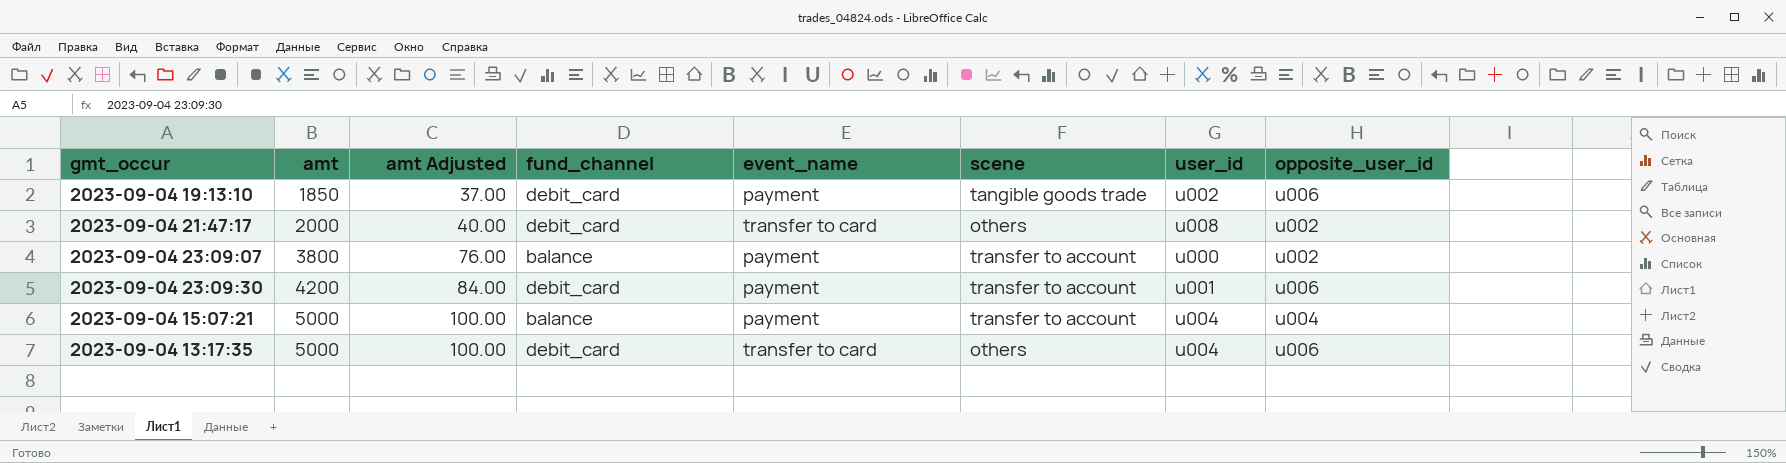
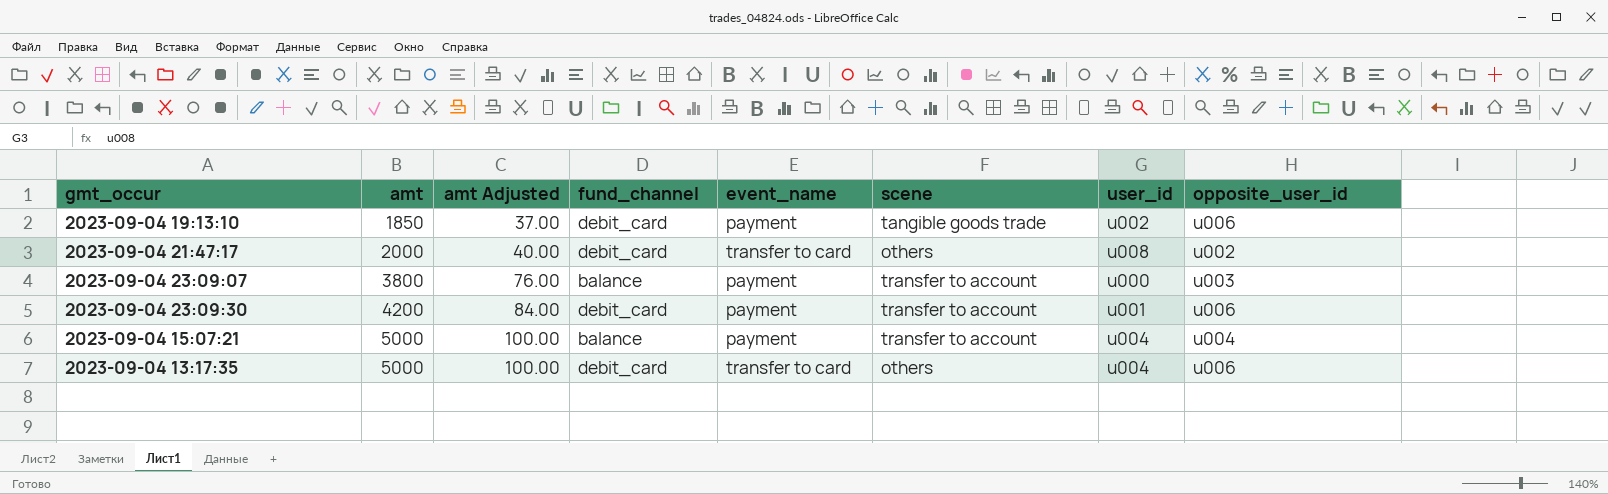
2023-09-04 23:09:07 | opposite_user_id: u002 -> u003

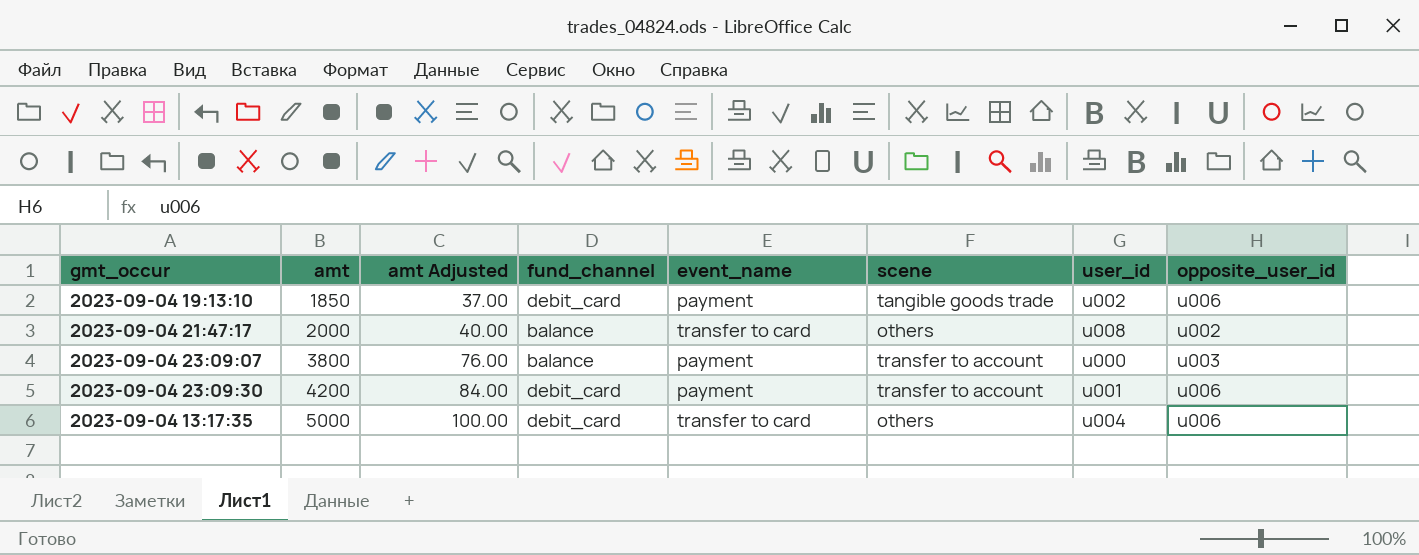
row 2023-09-04 15:07:21: 5000 | 100.00 | balance | payment | transfer to account | u004 | u004 -> none
2023-09-04 21:47:17 | fund_channel: debit_card -> balance

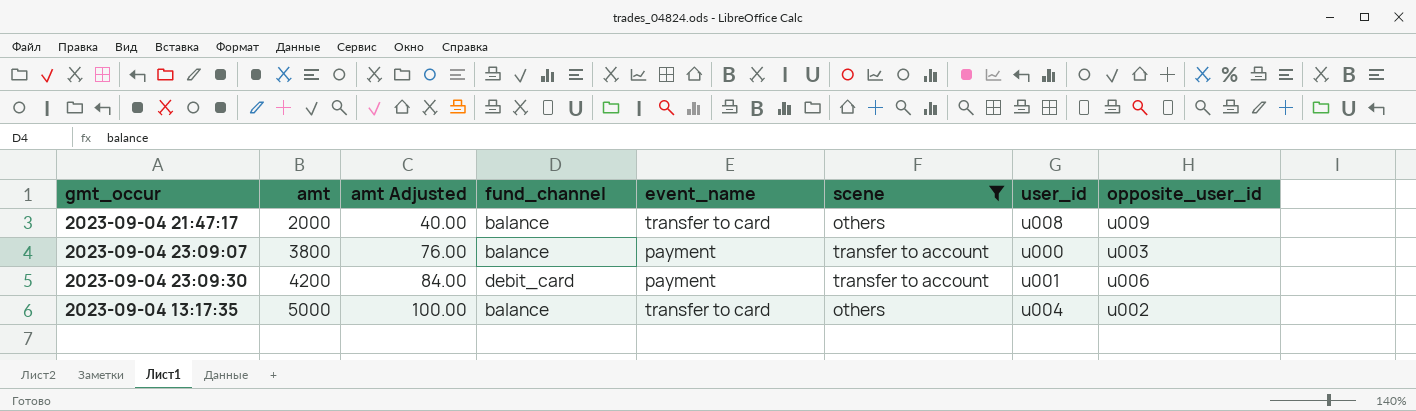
filter: none -> scene != tangible goods trade
2023-09-04 21:47:17 | opposite_user_id: u002 -> u009
2023-09-04 13:17:35 | fund_channel: debit_card -> balance
2023-09-04 13:17:35 | opposite_user_id: u006 -> u002

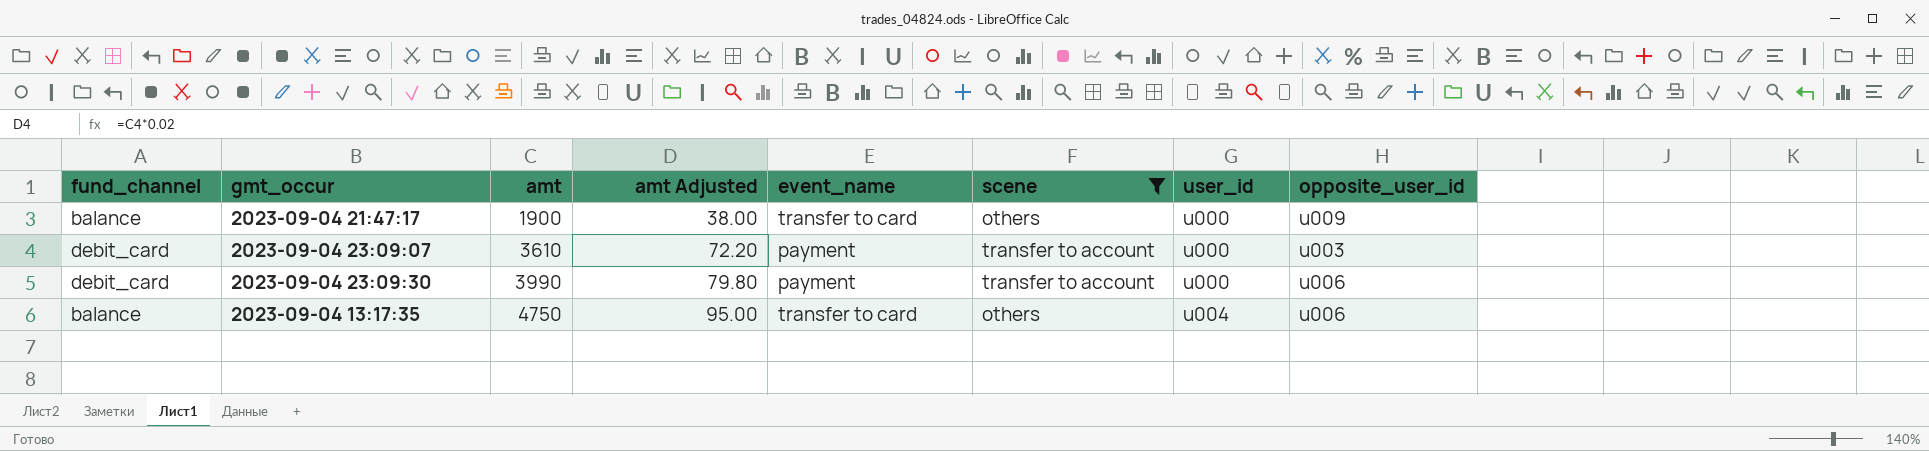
column fund_channel | position: 4 -> 1
2023-09-04 21:47:17 | amt: 2000 -> 1900
2023-09-04 21:47:17 | amt Adjusted: 40.00 -> 38.00
2023-09-04 21:47:17 | user_id: u008 -> u000
2023-09-04 23:09:07 | fund_channel: balance -> debit_card
2023-09-04 23:09:07 | amt: 3800 -> 3610
2023-09-04 23:09:07 | amt Adjusted: 76.00 -> 72.20
2023-09-04 23:09:30 | amt: 4200 -> 3990
2023-09-04 23:09:30 | amt Adjusted: 84.00 -> 79.80
2023-09-04 23:09:30 | user_id: u001 -> u000
2023-09-04 13:17:35 | amt: 5000 -> 4750
2023-09-04 13:17:35 | amt Adjusted: 100.00 -> 95.00
2023-09-04 13:17:35 | opposite_user_id: u002 -> u006

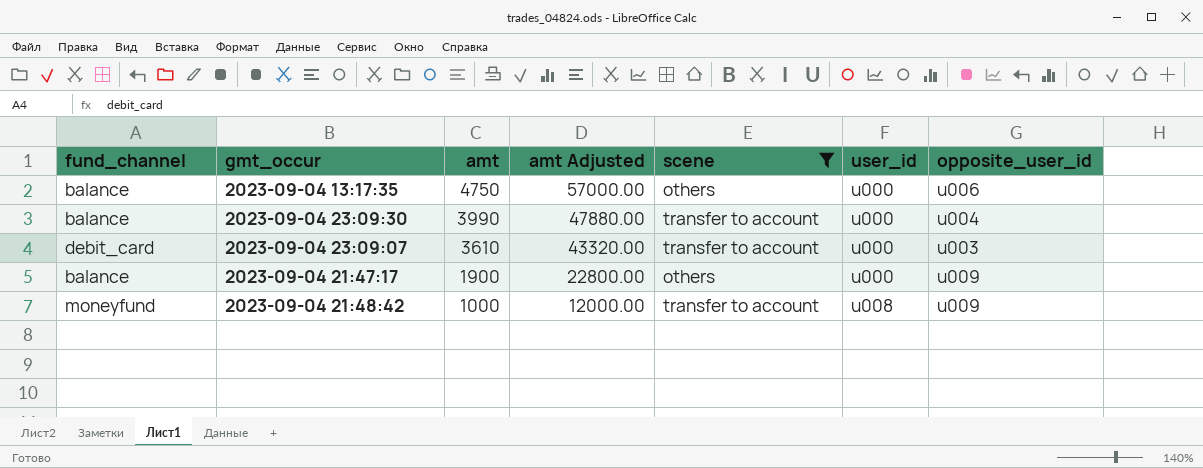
row order: amt ascending -> amt descending
column event_name | position: 5 -> none
column amt Adjusted | formula: [amt] * 0.02 -> [amt] * 12
2023-09-04 13:17:35 | user_id: u004 -> u000
2023-09-04 23:09:30 | fund_channel: debit_card -> balance
2023-09-04 23:09:30 | opposite_user_id: u006 -> u004
row 2023-09-04 21:48:42: none -> moneyfund | 1000 | 12000.00 | transfer to account | u008 | u009

